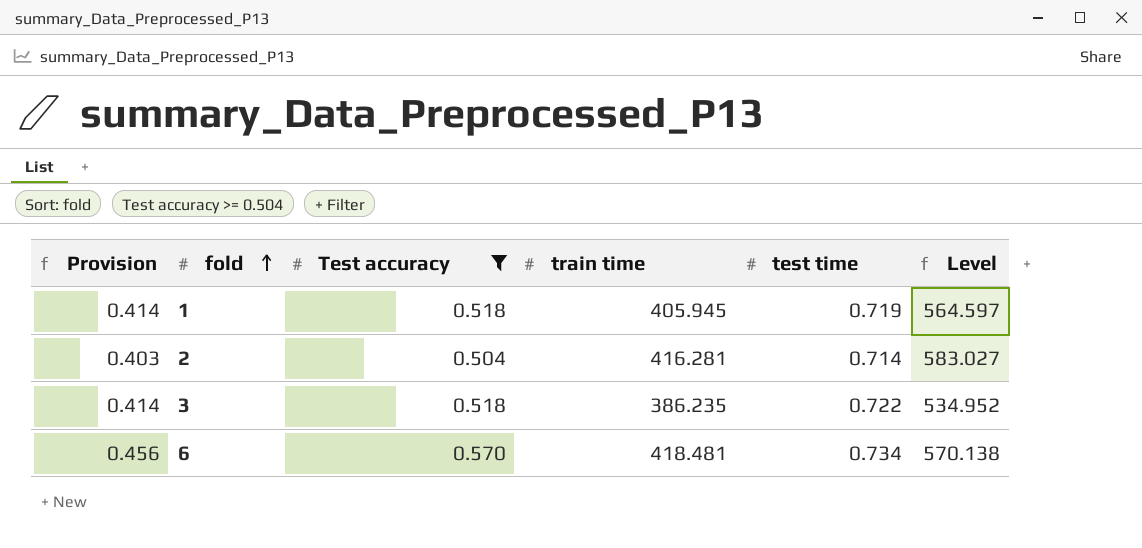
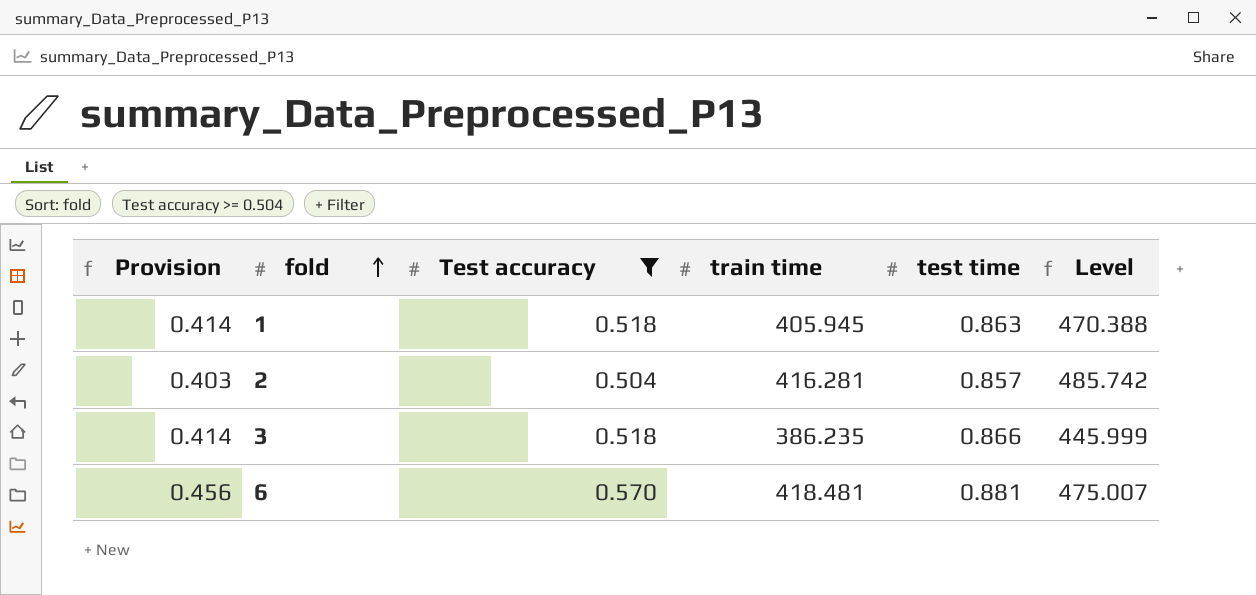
1 | test time: 0.719 -> 0.863
1 | Level: 564.597 -> 470.388
2 | test time: 0.714 -> 0.857
2 | Level: 583.027 -> 485.742
3 | test time: 0.722 -> 0.866
3 | Level: 534.952 -> 445.999
6 | test time: 0.734 -> 0.881
6 | Level: 570.138 -> 475.007

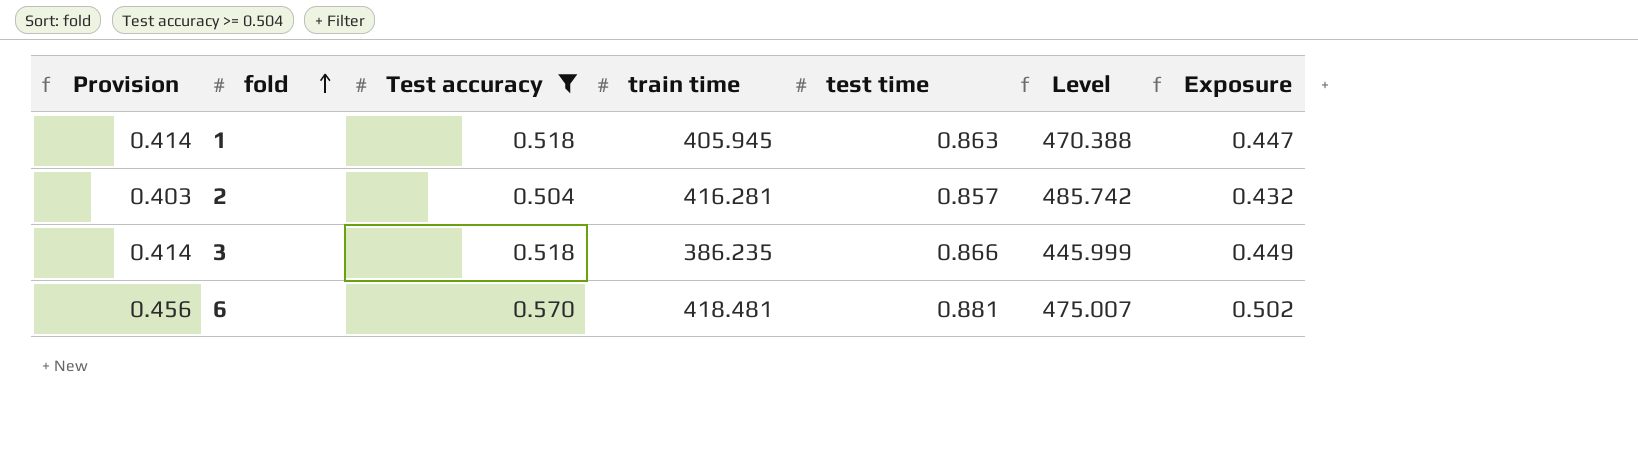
column Exposure | formula: none -> [Test accuracy] * [test time]

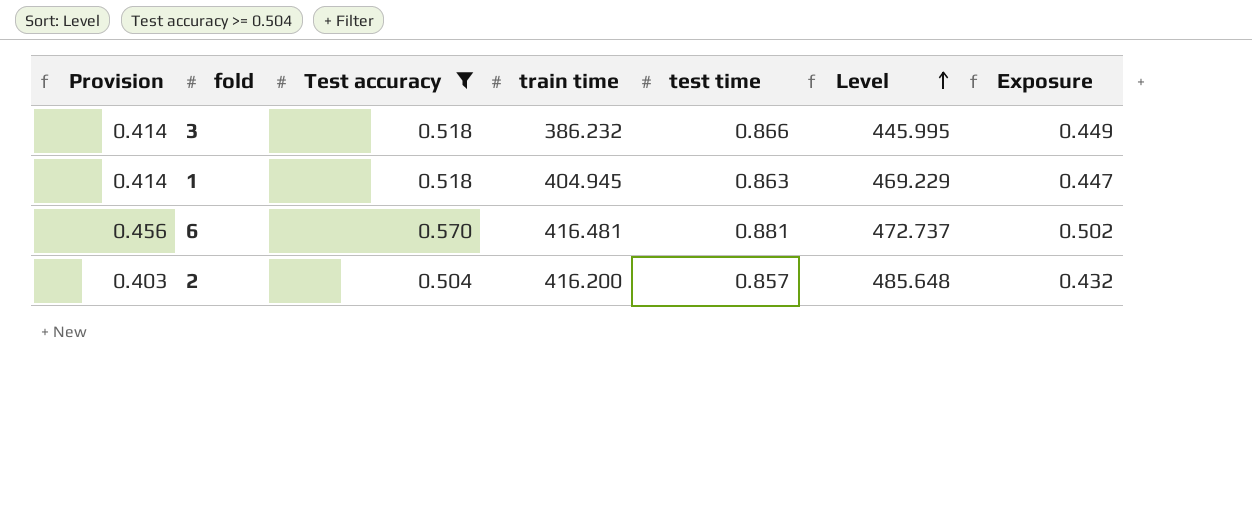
row order: fold ascending -> Level ascending
3 | train time: 386.235 -> 386.232
3 | Level: 445.999 -> 445.995
1 | train time: 405.945 -> 404.945
1 | Level: 470.388 -> 469.229
6 | train time: 418.481 -> 416.481
6 | Level: 475.007 -> 472.737
2 | train time: 416.281 -> 416.200
2 | Level: 485.742 -> 485.648

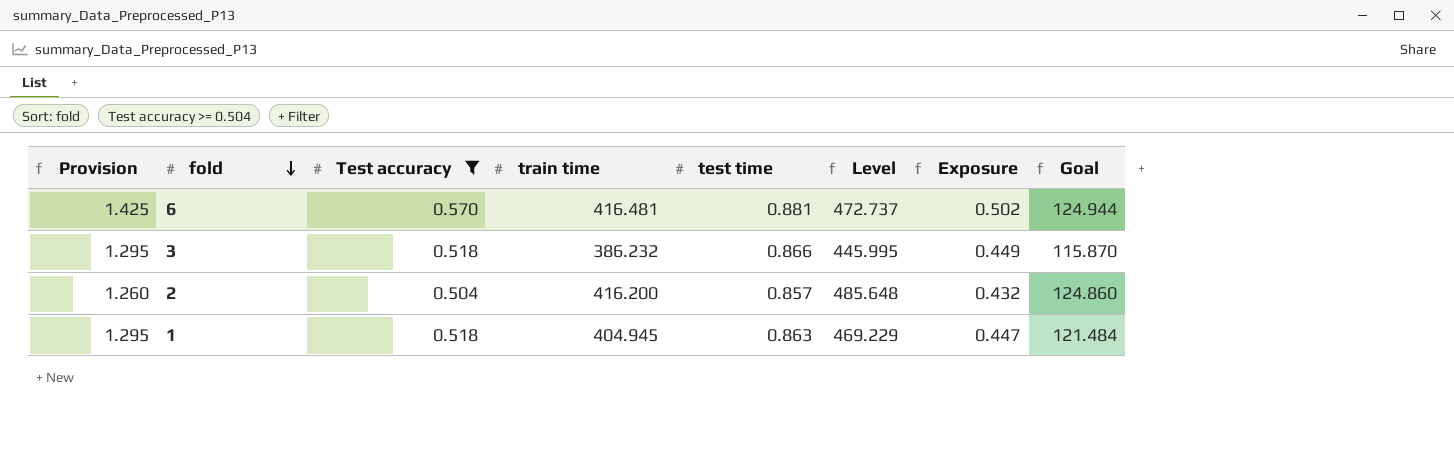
row order: Level ascending -> fold descending
column Provision | formula: [Test accuracy] * 0.8 -> [Test accuracy] * 2.5
column Goal | formula: none -> [train time] * 0.3

